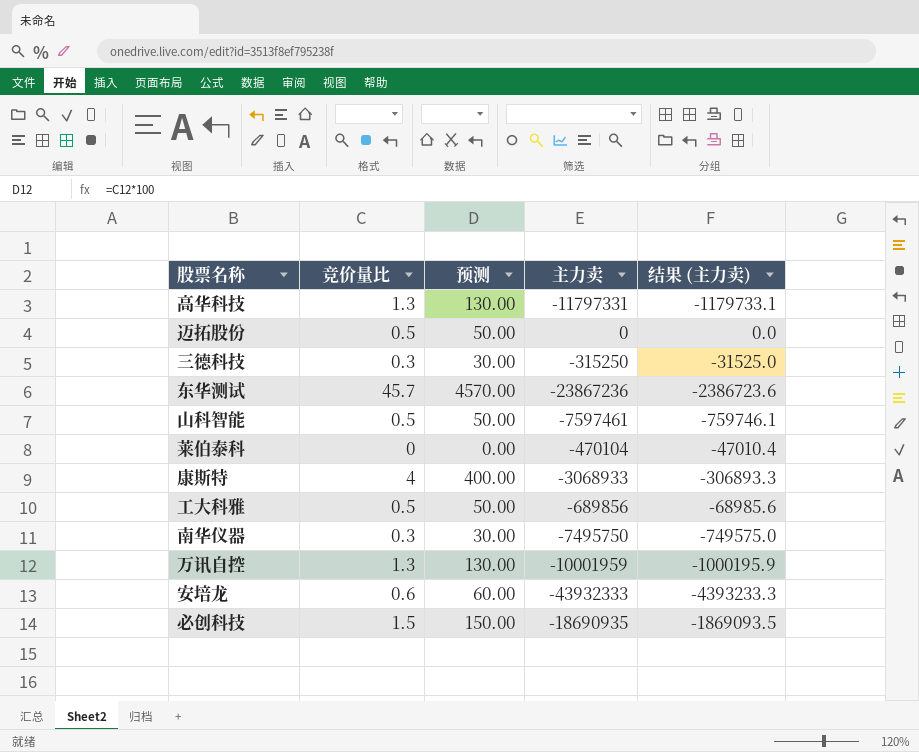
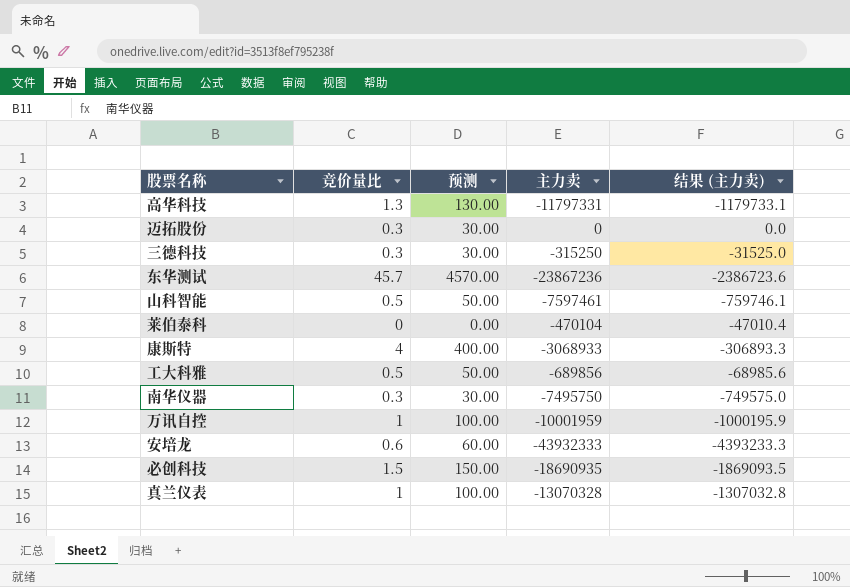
迈拓股份 | 竞价量比: 0.5 -> 0.3
迈拓股份 | 预测: 50.00 -> 30.00
万讯自控 | 竞价量比: 1.3 -> 1
万讯自控 | 预测: 130.00 -> 100.00
row 真兰仪表: none -> 1 | 100.00 | -13070328 | -1307032.8

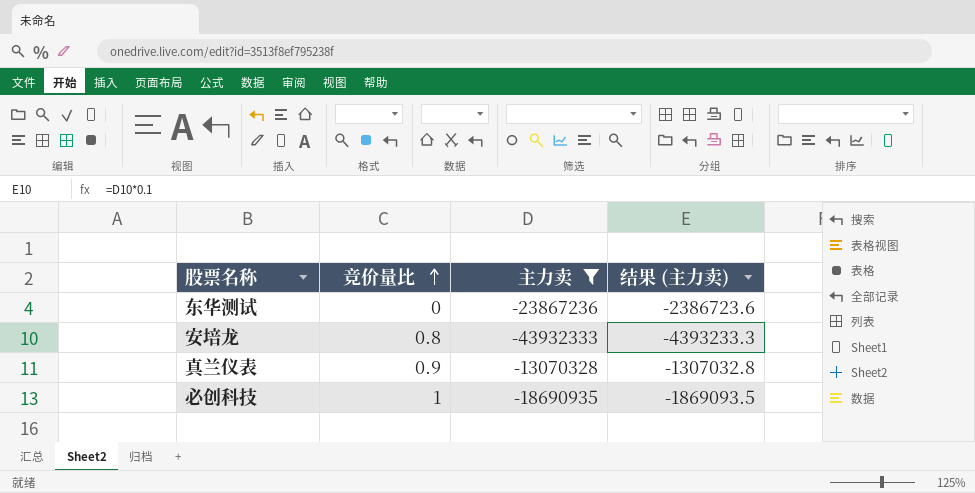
filter: none -> 主力卖 <= -13070328
row order: none -> 竞价量比 ascending
column 预测 | formula: [竞价量比] * 100 -> none
东华测试 | 竞价量比: 45.7 -> 0
安培龙 | 竞价量比: 0.6 -> 0.8
真兰仪表 | 竞价量比: 1 -> 0.9
必创科技 | 竞价量比: 1.5 -> 1

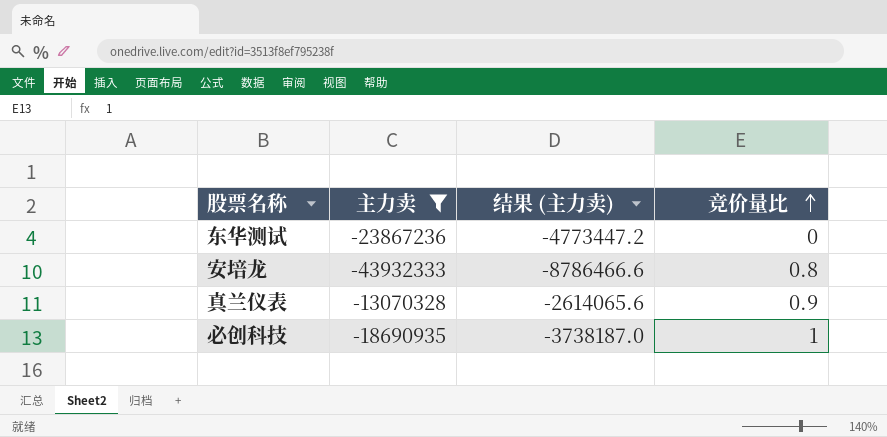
column 结果 (主力卖) | formula: [主力卖] * 0.1 -> [主力卖] * 0.2
column 竞价量比 | position: 2 -> 4

